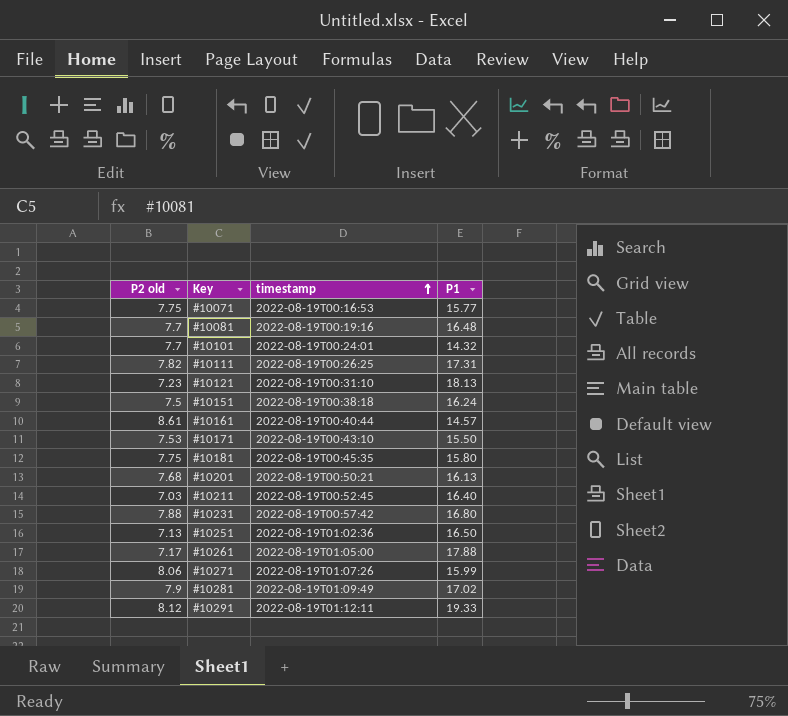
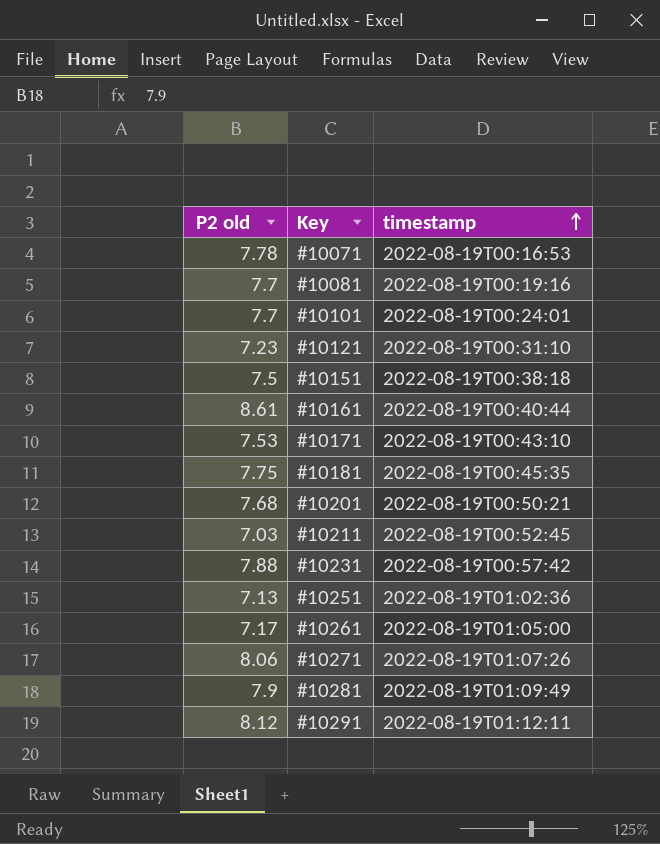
column P1 | position: 4 -> none
row #10111: 7.82 | 2022-08-19T00:26:25 | 17.31 -> none
#10071 | P2 old: 7.75 -> 7.78

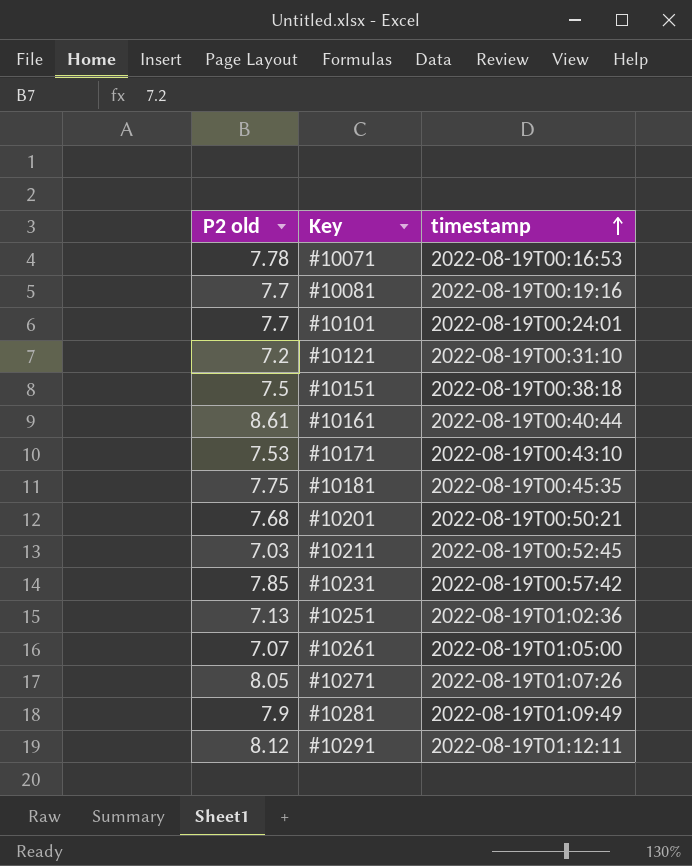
#10121 | P2 old: 7.23 -> 7.2
#10231 | P2 old: 7.88 -> 7.85
#10261 | P2 old: 7.17 -> 7.07
#10271 | P2 old: 8.06 -> 8.05

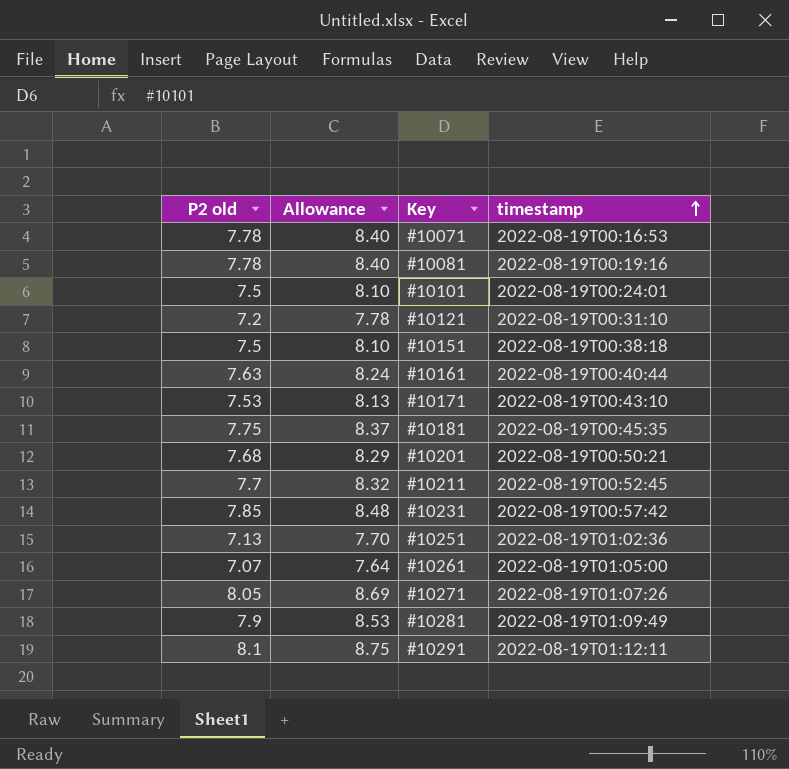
column Allowance | formula: none -> [P2 old] * 1.08
#10081 | P2 old: 7.7 -> 7.78
#10101 | P2 old: 7.7 -> 7.5
#10161 | P2 old: 8.61 -> 7.63
#10211 | P2 old: 7.03 -> 7.7
#10291 | P2 old: 8.12 -> 8.1

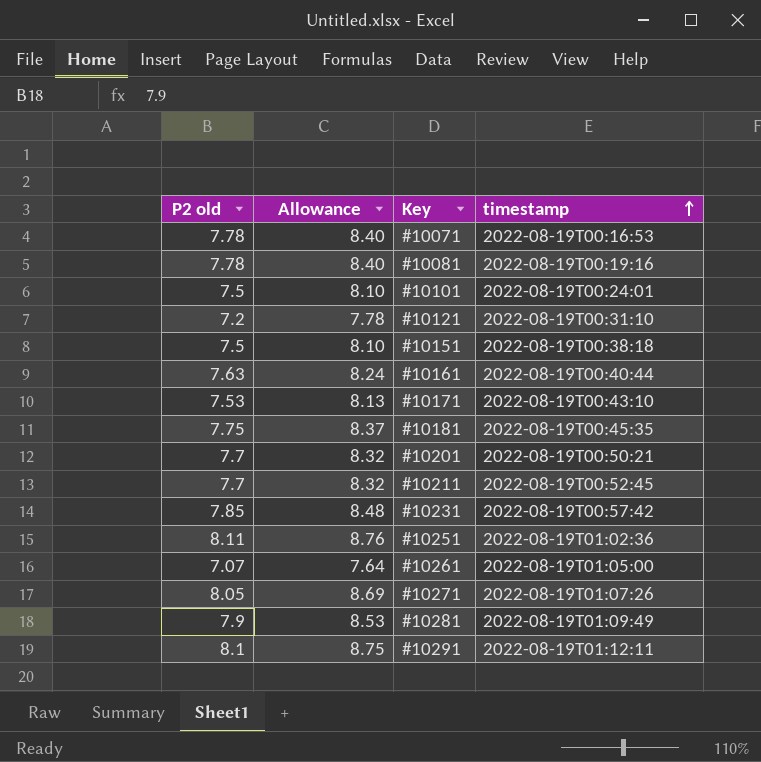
#10201 | P2 old: 7.68 -> 7.7
#10201 | Allowance: 8.29 -> 8.32
#10251 | P2 old: 7.13 -> 8.11
#10251 | Allowance: 7.70 -> 8.76

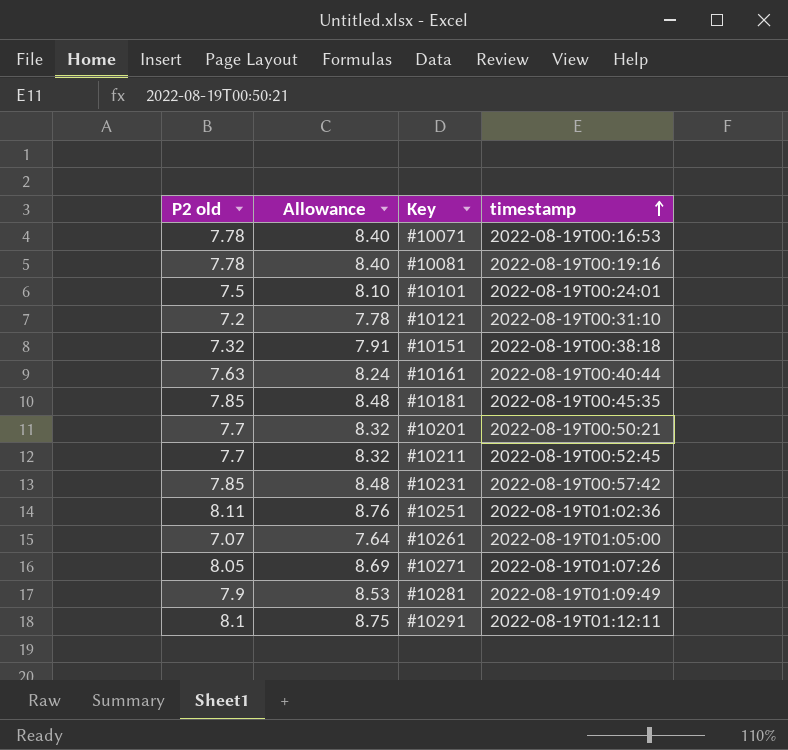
row #10171: 7.53 | 8.13 | 2022-08-19T00:43:10 -> none
#10151 | P2 old: 7.5 -> 7.32
#10151 | Allowance: 8.10 -> 7.91
#10181 | P2 old: 7.75 -> 7.85
#10181 | Allowance: 8.37 -> 8.48

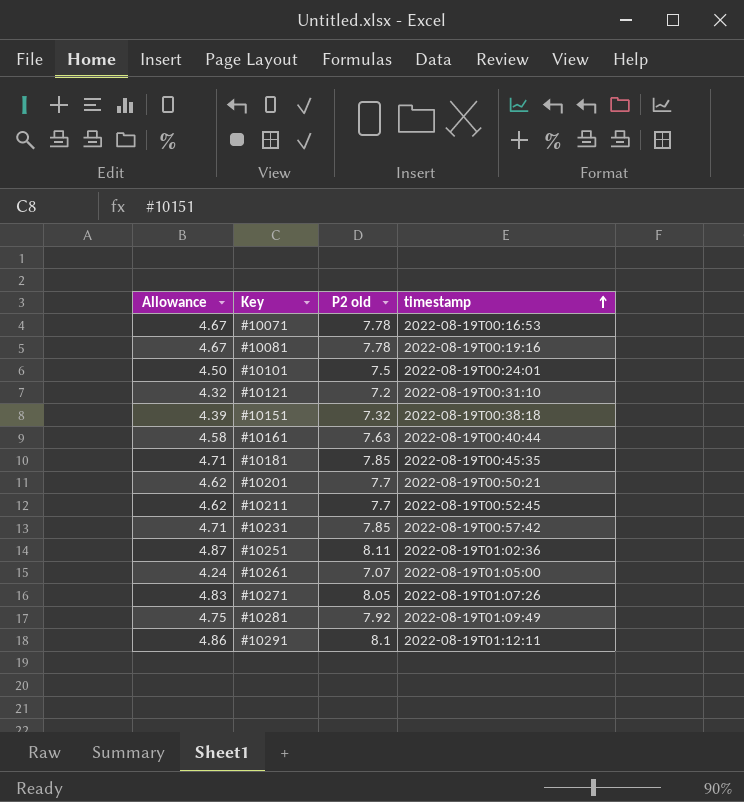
column Allowance | formula: [P2 old] * 1.08 -> [P2 old] * 0.6
column P2 old | position: 1 -> 3
#10281 | P2 old: 7.9 -> 7.92

